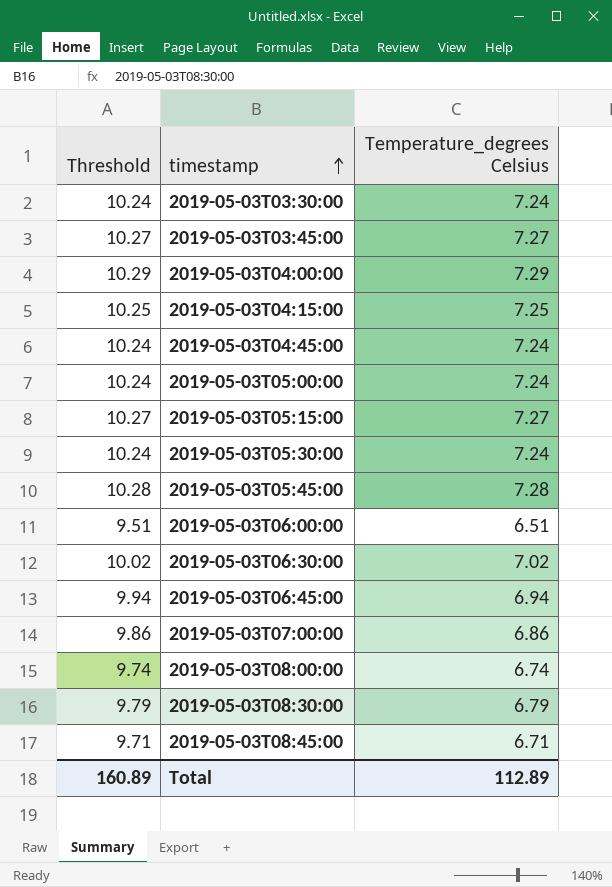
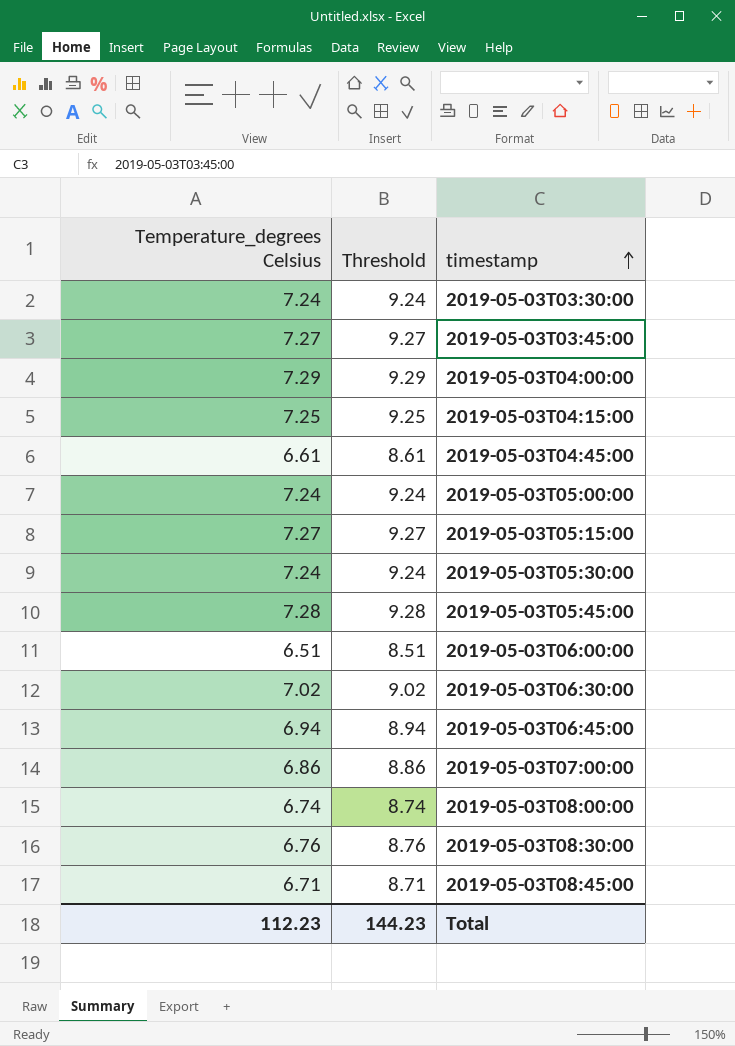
column Temperature_degrees Celsius | position: 3 -> 1
column Threshold | formula: [Temperature_degrees Celsius] + 3 -> [Temperature_degrees Celsius] + 2
2019-05-03T04:45:00 | Temperature_degrees Celsius: 7.24 -> 6.61
2019-05-03T08:30:00 | Temperature_degrees Celsius: 6.79 -> 6.76
Total | Temperature_degrees Celsius: 112.89 -> 112.23
Total | Threshold: 160.89 -> 144.23

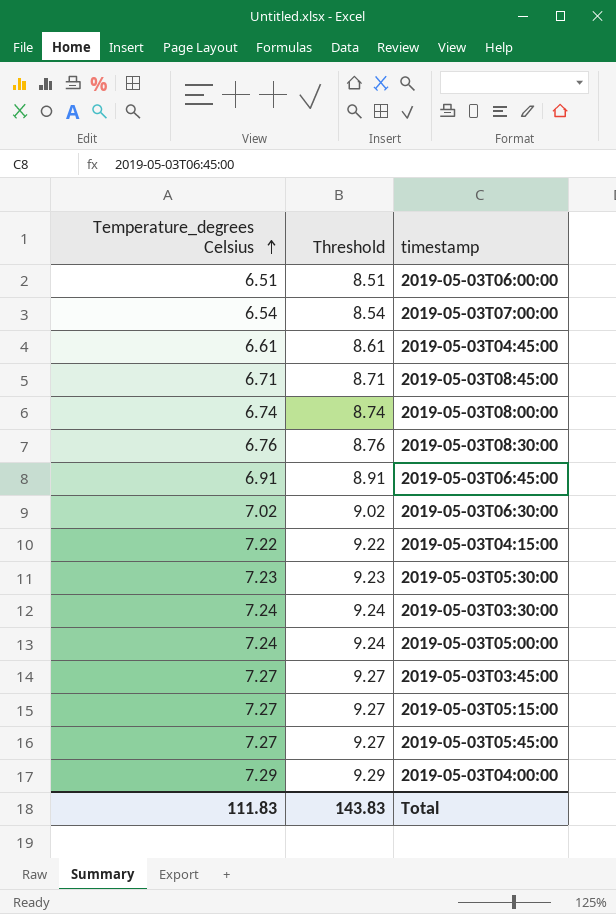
row order: timestamp ascending -> Temperature_degrees Celsius ascending
2019-05-03T07:00:00 | Temperature_degrees Celsius: 6.86 -> 6.54
2019-05-03T07:00:00 | Threshold: 8.86 -> 8.54
2019-05-03T06:45:00 | Temperature_degrees Celsius: 6.94 -> 6.91
2019-05-03T06:45:00 | Threshold: 8.94 -> 8.91
2019-05-03T04:15:00 | Temperature_degrees Celsius: 7.25 -> 7.22
2019-05-03T04:15:00 | Threshold: 9.25 -> 9.22
2019-05-03T05:30:00 | Temperature_degrees Celsius: 7.24 -> 7.23
2019-05-03T05:30:00 | Threshold: 9.24 -> 9.23
2019-05-03T05:45:00 | Temperature_degrees Celsius: 7.28 -> 7.27
2019-05-03T05:45:00 | Threshold: 9.28 -> 9.27
Total | Temperature_degrees Celsius: 112.23 -> 111.83
Total | Threshold: 144.23 -> 143.83

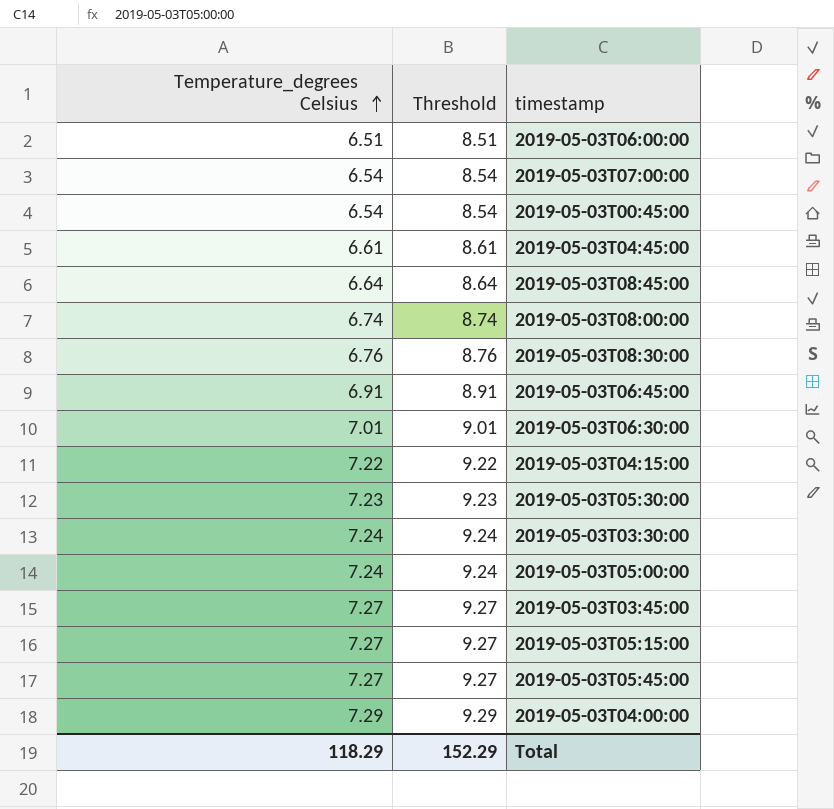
row 2019-05-03T00:45:00: none -> 6.54 | 8.54
2019-05-03T08:45:00 | Temperature_degrees Celsius: 6.71 -> 6.64
2019-05-03T08:45:00 | Threshold: 8.71 -> 8.64
2019-05-03T06:30:00 | Temperature_degrees Celsius: 7.02 -> 7.01
2019-05-03T06:30:00 | Threshold: 9.02 -> 9.01
Total | Temperature_degrees Celsius: 111.83 -> 118.29
Total | Threshold: 143.83 -> 152.29

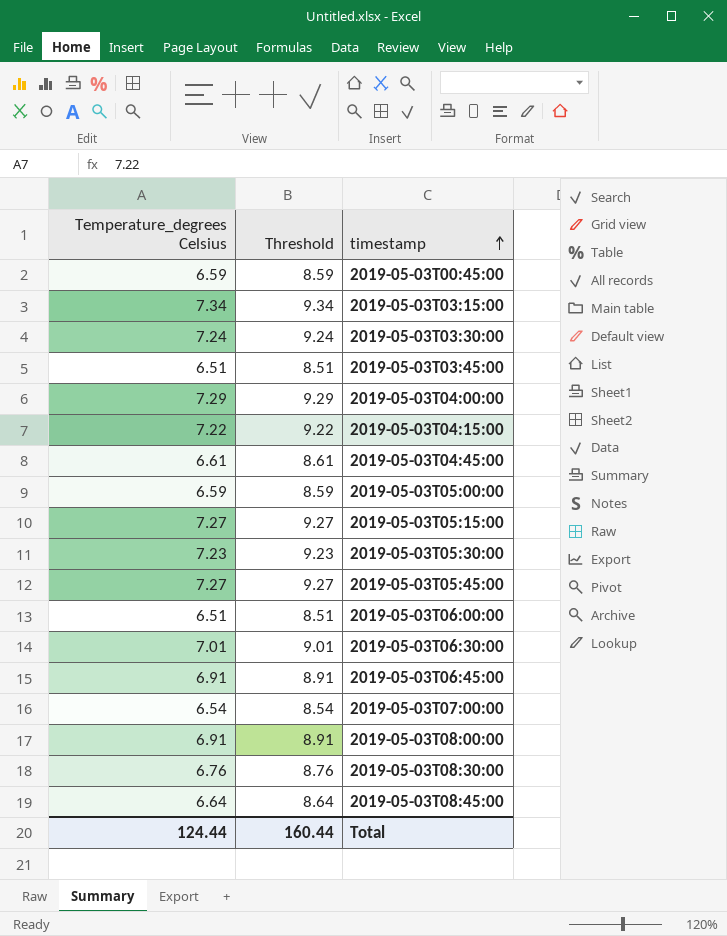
row order: Temperature_degrees Celsius ascending -> timestamp ascending
2019-05-03T00:45:00 | Temperature_degrees Celsius: 6.54 -> 6.59
2019-05-03T00:45:00 | Threshold: 8.54 -> 8.59
row 2019-05-03T03:15:00: none -> 7.34 | 9.34
2019-05-03T03:45:00 | Temperature_degrees Celsius: 7.27 -> 6.51
2019-05-03T03:45:00 | Threshold: 9.27 -> 8.51
2019-05-03T05:00:00 | Temperature_degrees Celsius: 7.24 -> 6.59
2019-05-03T05:00:00 | Threshold: 9.24 -> 8.59
2019-05-03T08:00:00 | Temperature_degrees Celsius: 6.74 -> 6.91
2019-05-03T08:00:00 | Threshold: 8.74 -> 8.91
Total | Temperature_degrees Celsius: 118.29 -> 124.44
Total | Threshold: 152.29 -> 160.44

